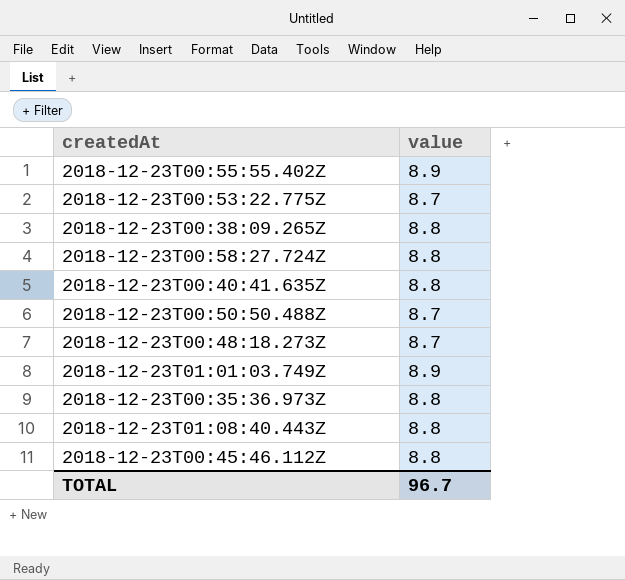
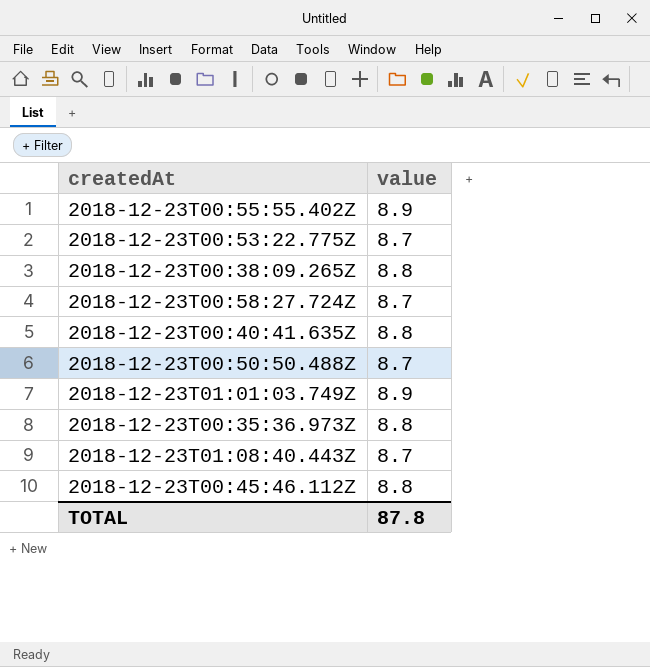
row 2018-12-23T00:48:18.273Z: 8.7 -> none
2018-12-23T00:58:27.724Z | value: 8.8 -> 8.7
2018-12-23T01:08:40.443Z | value: 8.8 -> 8.7
TOTAL | value: 96.7 -> 87.8

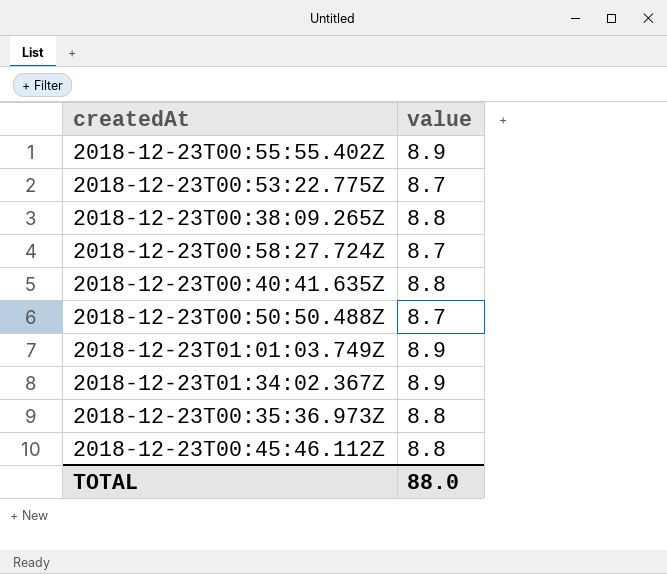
row 2018-12-23T01:08:40.443Z: 8.7 -> none
row 2018-12-23T01:34:02.367Z: none -> 8.9
TOTAL | value: 87.8 -> 88.0

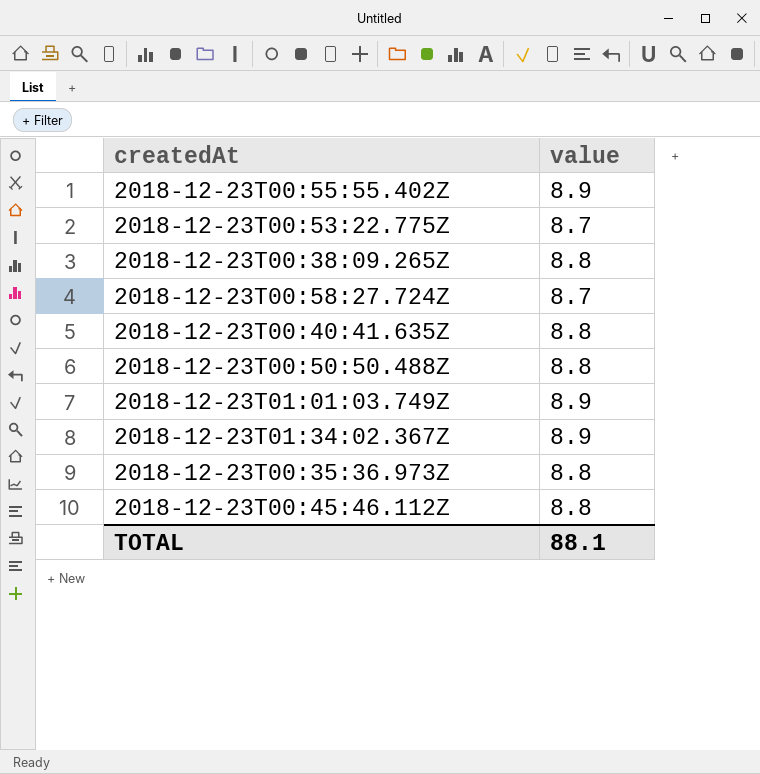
2018-12-23T00:50:50.488Z | value: 8.7 -> 8.8
TOTAL | value: 88.0 -> 88.1

